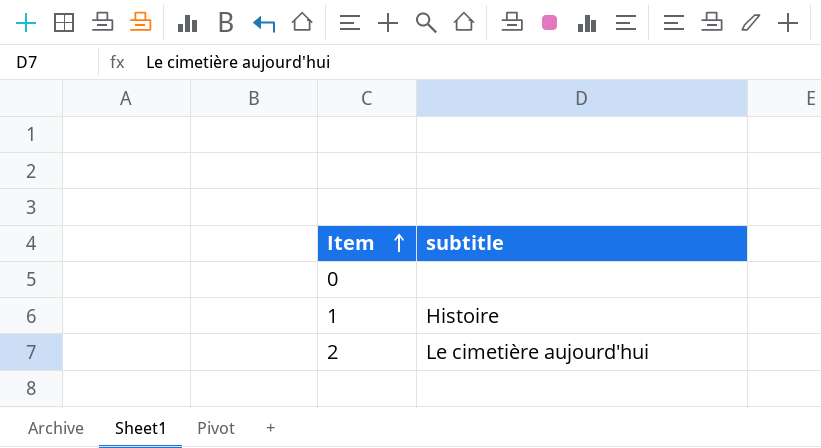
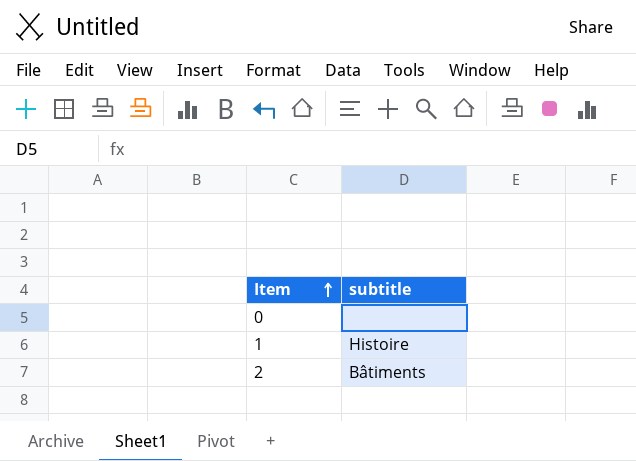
2 | subtitle: Le cimetière aujourd'hui -> Bâtiments

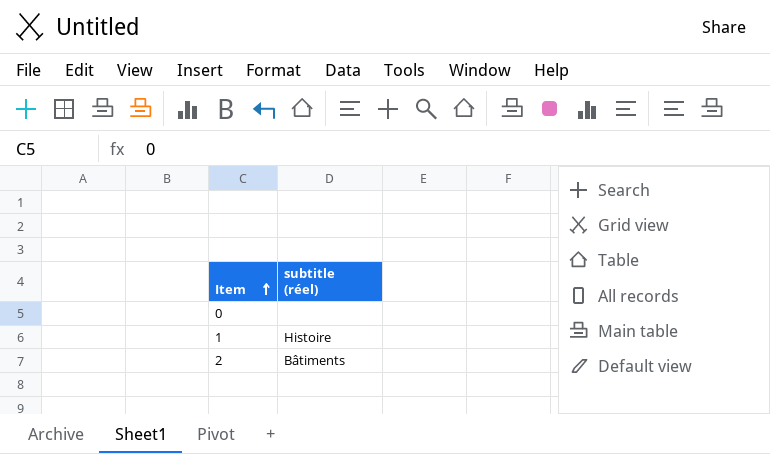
column name: subtitle -> subtitle (réel)

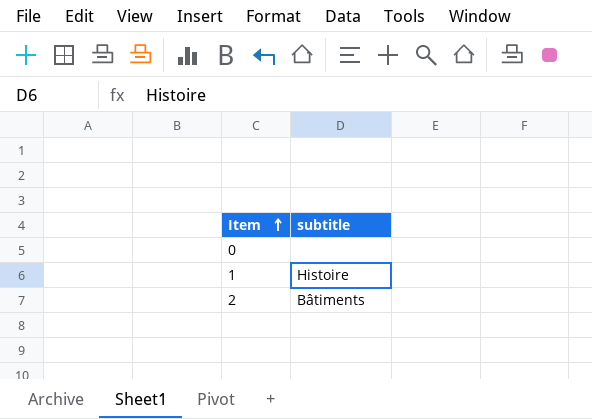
column name: subtitle (réel) -> subtitle

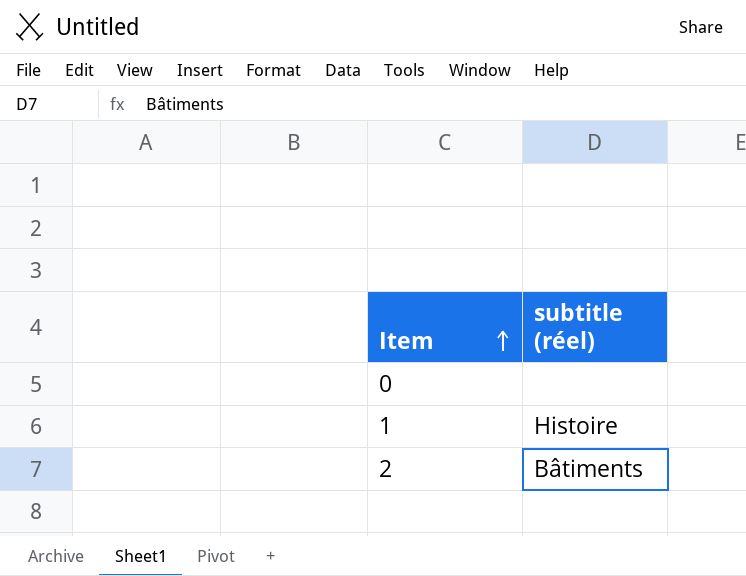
column name: subtitle -> subtitle (réel)

